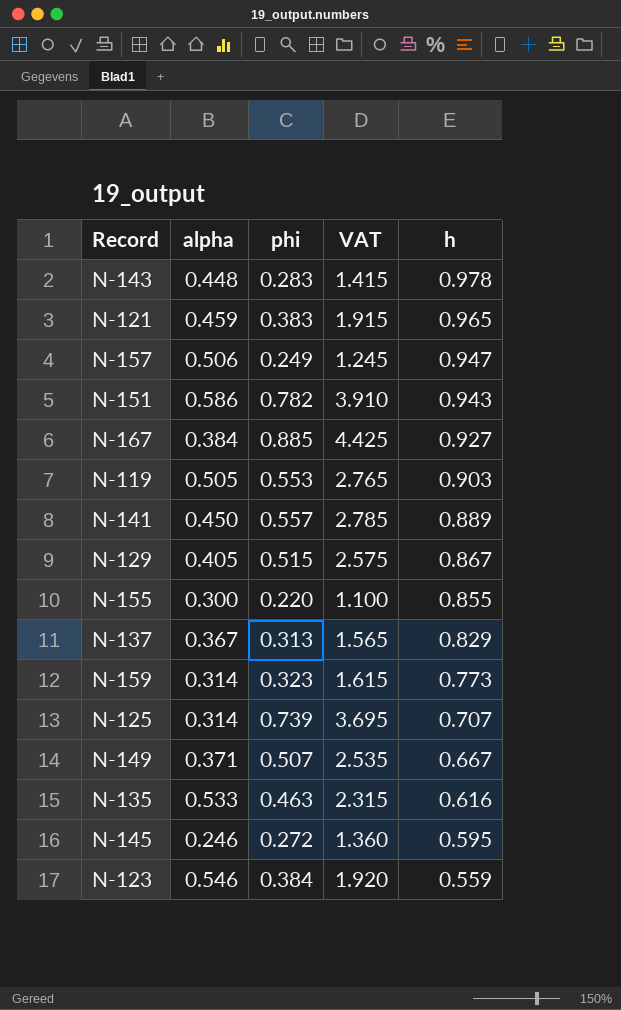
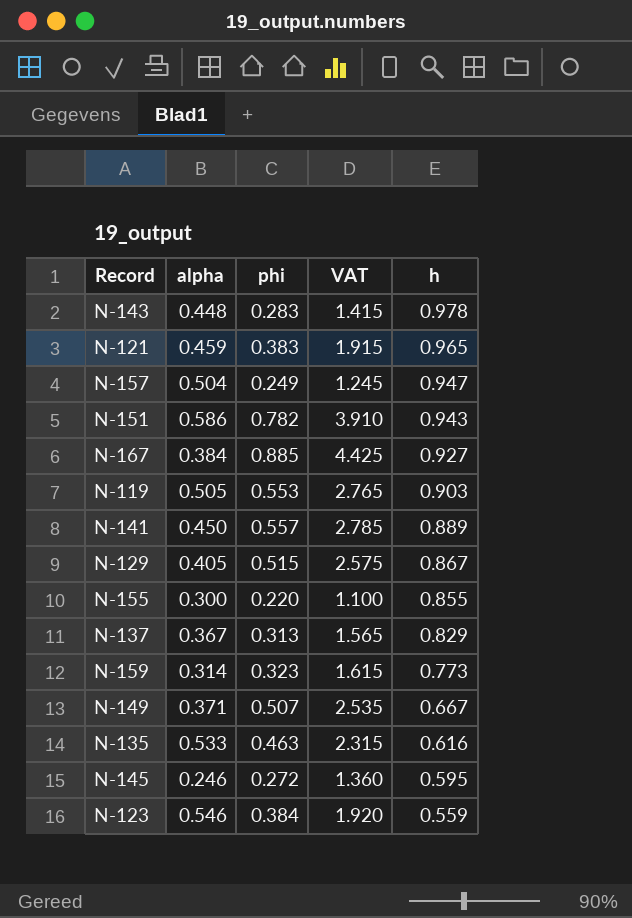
row N-125: 0.314 | 0.739 | 3.695 | 0.707 -> none
N-157 | alpha: 0.506 -> 0.504

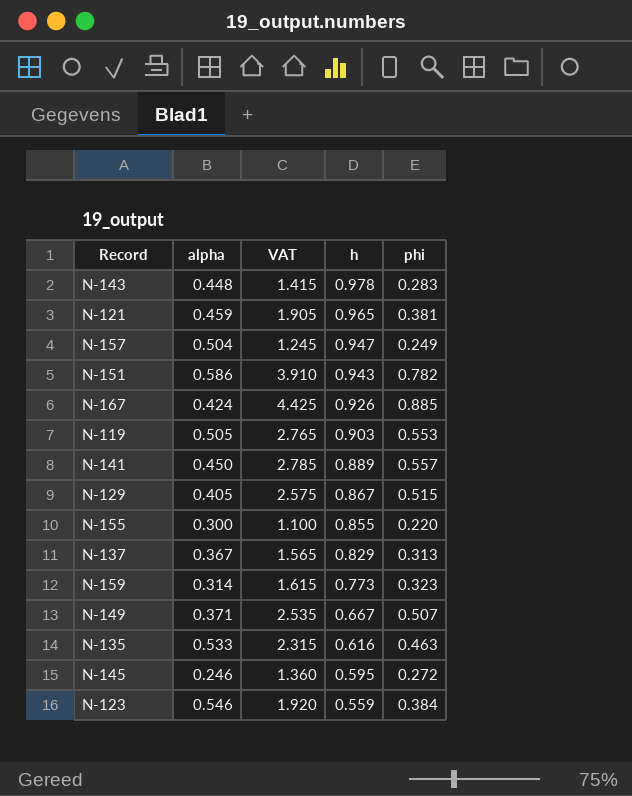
column phi | position: 3 -> 5
N-121 | VAT: 1.915 -> 1.905
N-121 | phi: 0.383 -> 0.381
N-167 | alpha: 0.384 -> 0.424
N-167 | h: 0.927 -> 0.926

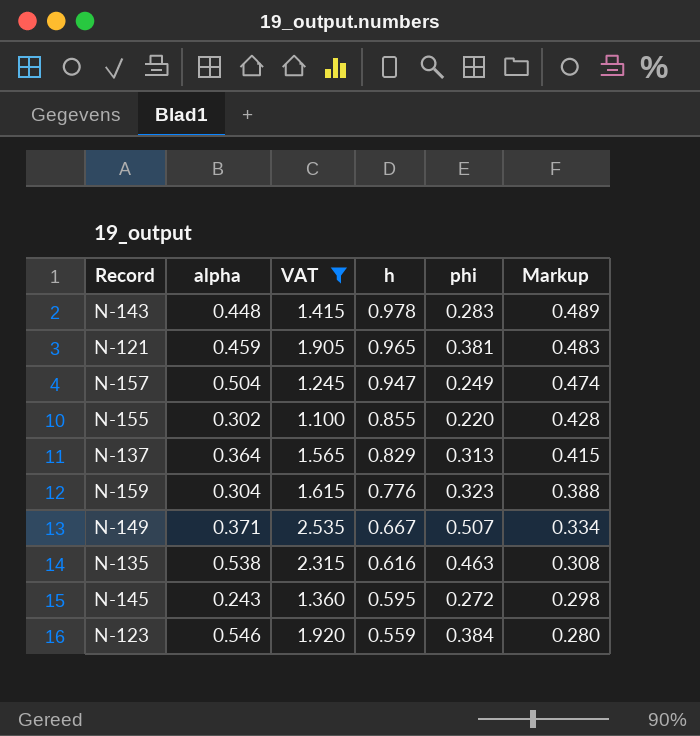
filter: none -> VAT <= 2.535
column Markup | formula: none -> [h] * 0.5
N-155 | alpha: 0.300 -> 0.302
N-137 | alpha: 0.367 -> 0.364
N-159 | alpha: 0.314 -> 0.304
N-159 | h: 0.773 -> 0.776
N-135 | alpha: 0.533 -> 0.538
N-145 | alpha: 0.246 -> 0.243

